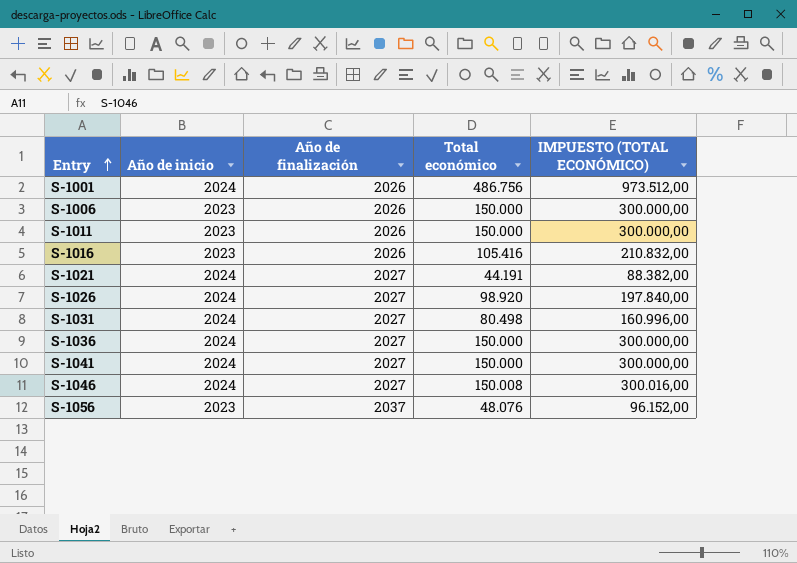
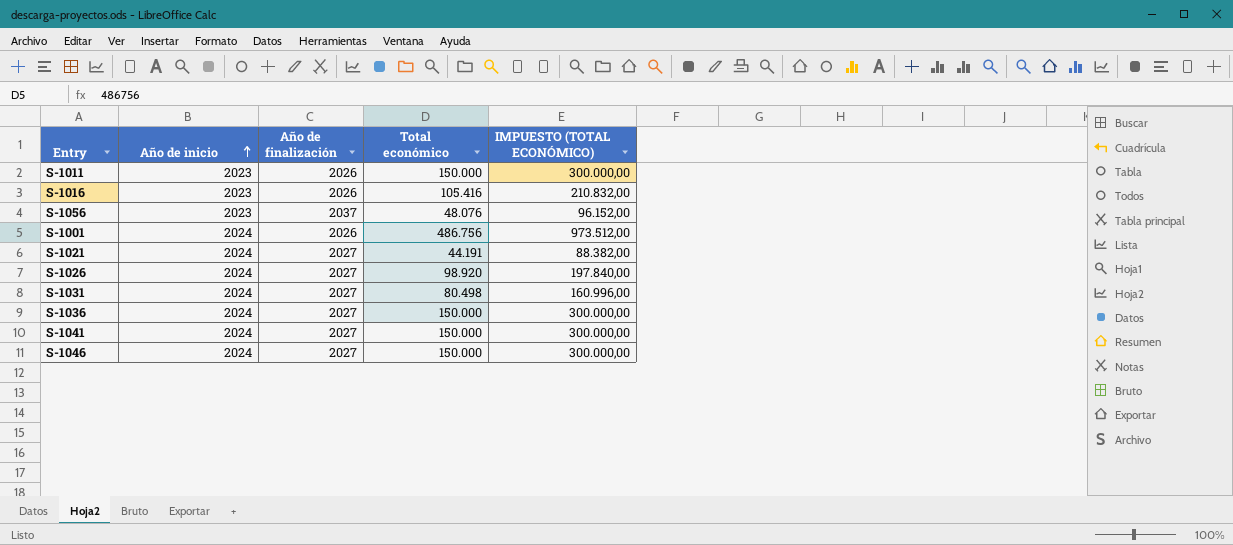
row order: Entry ascending -> Año de inicio ascending
row S-1006: 2023 | 2026 | 150.000 | 300.000,00 -> none
S-1046 | Total económico: 150.008 -> 150.000
S-1046 | IMPUESTO (TOTAL ECONÓMICO): 300.016,00 -> 300.000,00

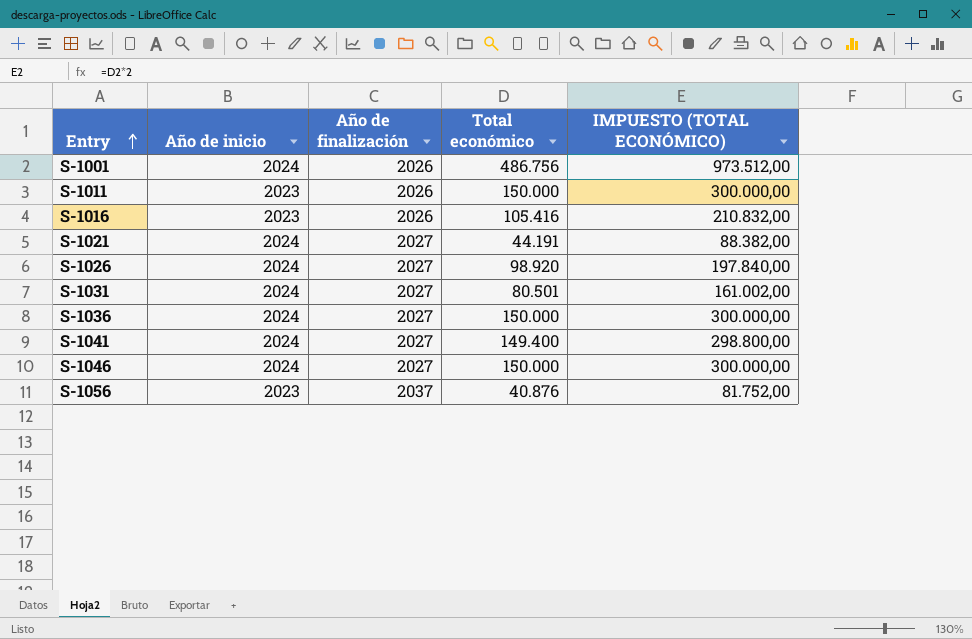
row order: Año de inicio ascending -> Entry ascending
S-1031 | Total económico: 80.498 -> 80.501
S-1031 | IMPUESTO (TOTAL ECONÓMICO): 160.996,00 -> 161.002,00
S-1041 | Total económico: 150.000 -> 149.400
S-1041 | IMPUESTO (TOTAL ECONÓMICO): 300.000,00 -> 298.800,00
S-1056 | Total económico: 48.076 -> 40.876
S-1056 | IMPUESTO (TOTAL ECONÓMICO): 96.152,00 -> 81.752,00

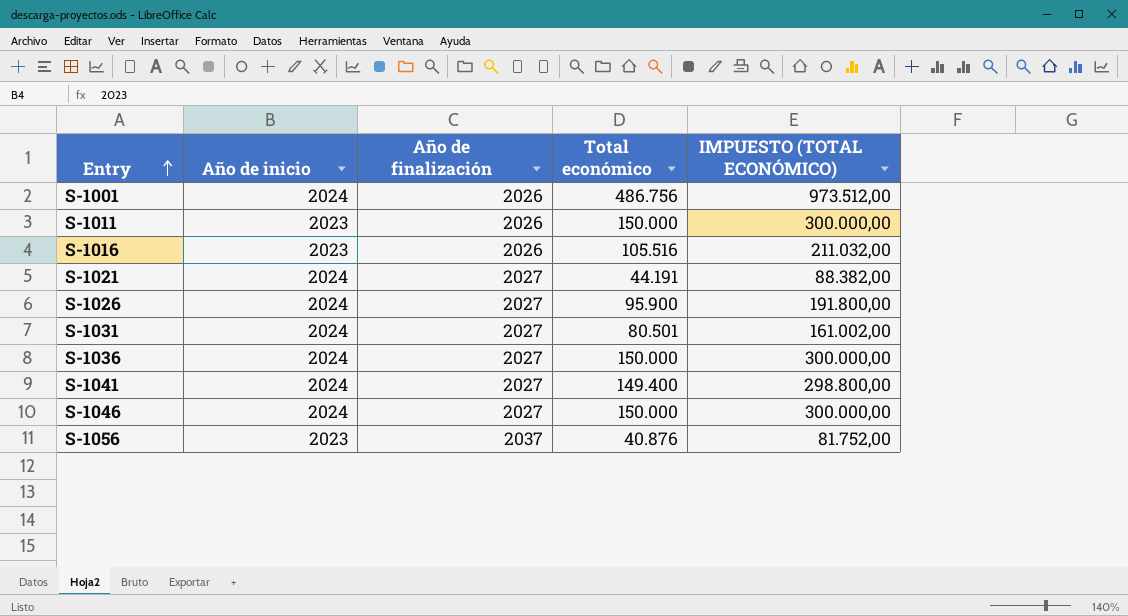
S-1016 | Total económico: 105.416 -> 105.516
S-1016 | IMPUESTO (TOTAL ECONÓMICO): 210.832,00 -> 211.032,00
S-1026 | Total económico: 98.920 -> 95.900
S-1026 | IMPUESTO (TOTAL ECONÓMICO): 197.840,00 -> 191.800,00

